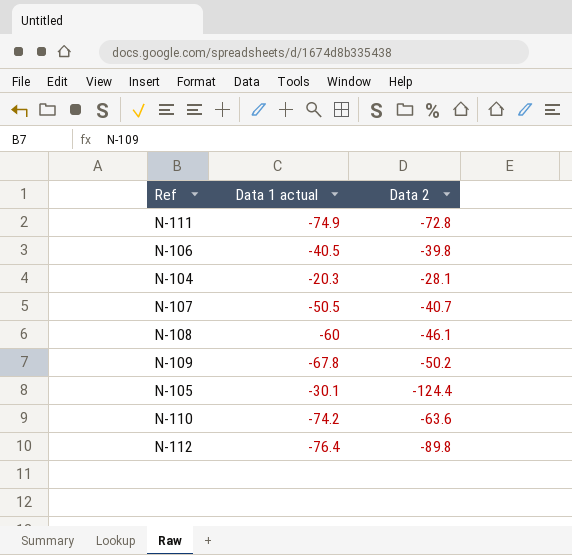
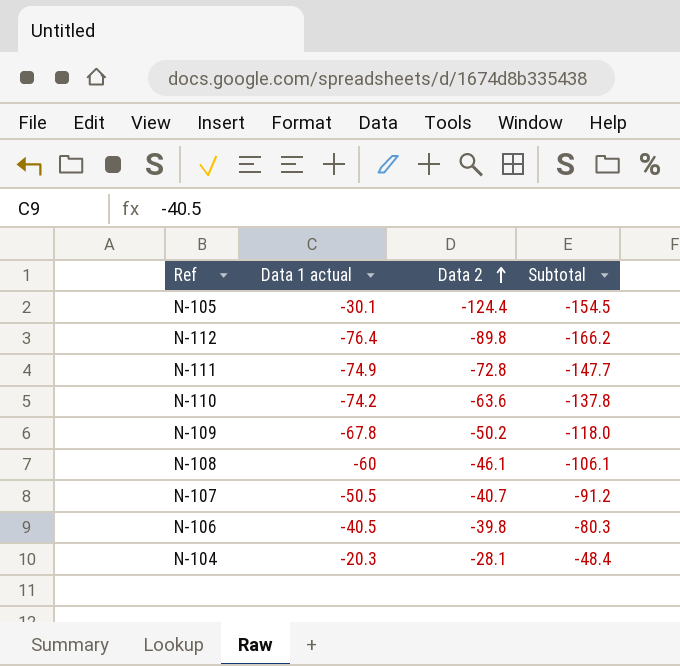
row order: none -> Data 2 ascending
column Subtotal | formula: none -> [Data 1 actual] + [Data 2]

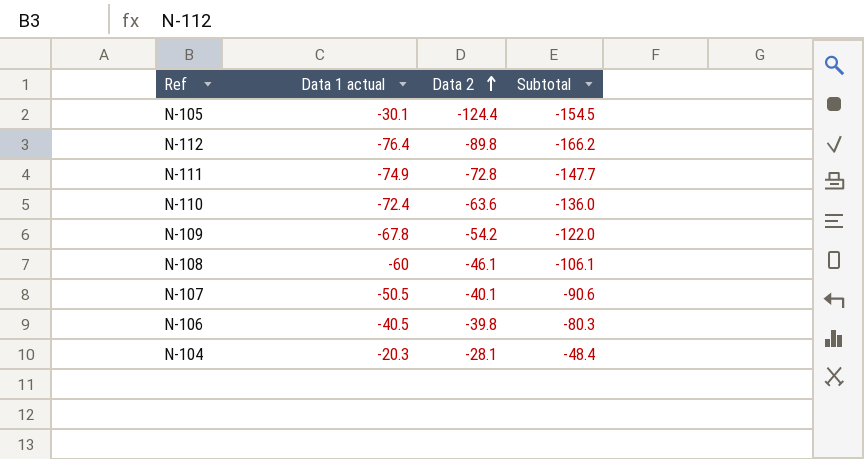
N-110 | Data 1 actual: -74.2 -> -72.4
N-110 | Subtotal: -137.8 -> -136.0
N-109 | Data 2: -50.2 -> -54.2
N-109 | Subtotal: -118.0 -> -122.0
N-107 | Data 2: -40.7 -> -40.1
N-107 | Subtotal: -91.2 -> -90.6

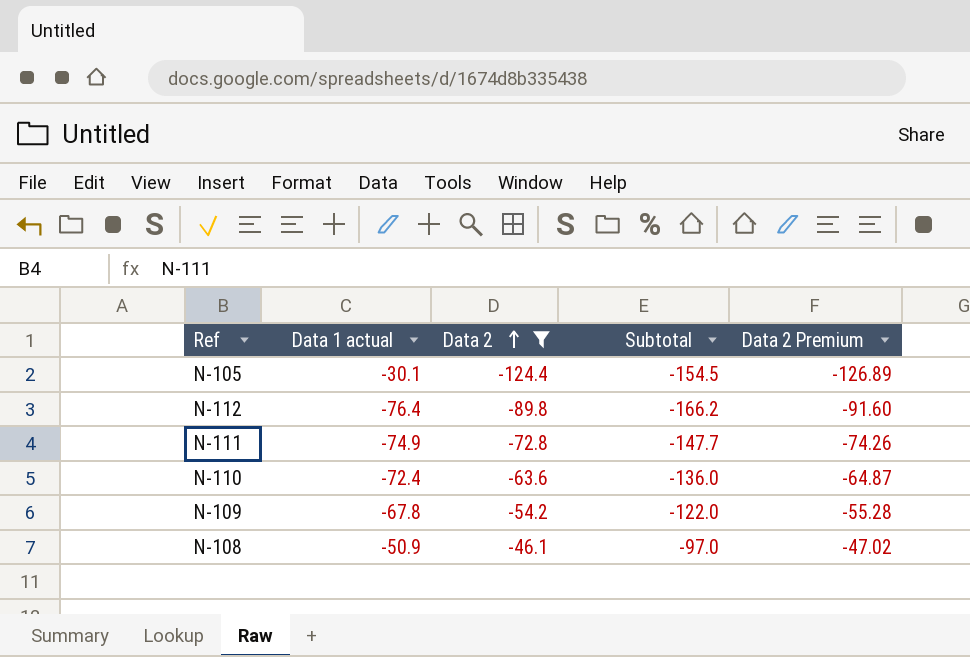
filter: none -> Data 2 <= -46.1
column Data 2 Premium | formula: none -> [Data 2] * 1.02
N-108 | Data 1 actual: -60 -> -50.9
N-108 | Subtotal: -106.1 -> -97.0

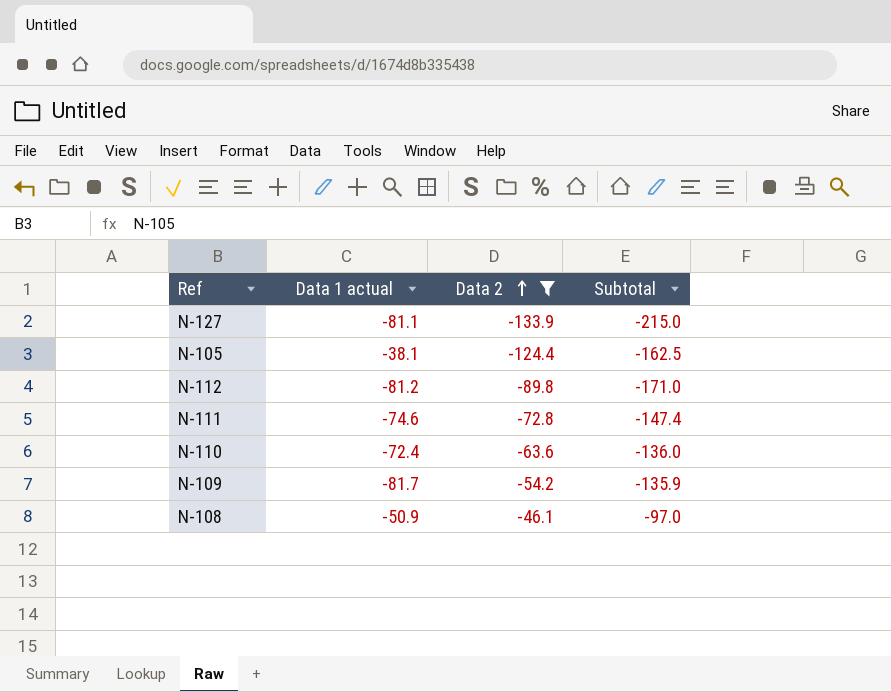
column Data 2 Premium | formula: [Data 2] * 1.02 -> none
row N-127: none -> -81.1 | -133.9 | -215.0
N-105 | Data 1 actual: -30.1 -> -38.1
N-105 | Subtotal: -154.5 -> -162.5
N-112 | Data 1 actual: -76.4 -> -81.2
N-112 | Subtotal: -166.2 -> -171.0
N-111 | Data 1 actual: -74.9 -> -74.6
N-111 | Subtotal: -147.7 -> -147.4
N-109 | Data 1 actual: -67.8 -> -81.7
N-109 | Subtotal: -122.0 -> -135.9

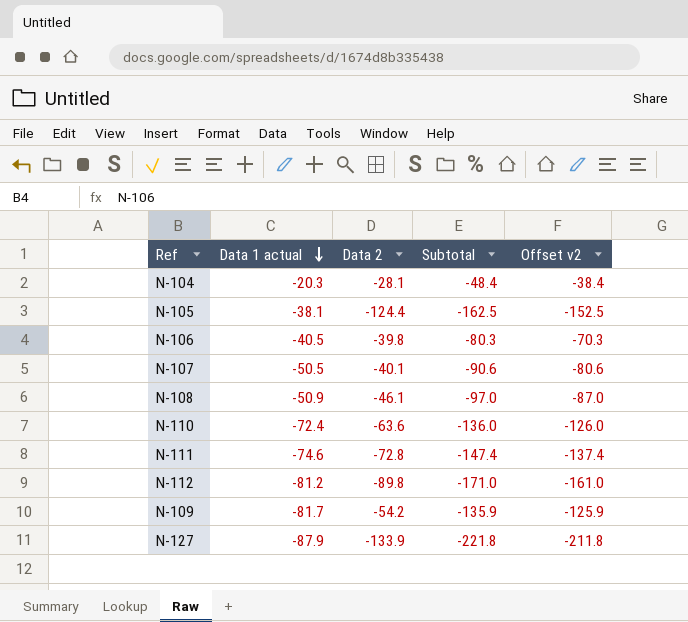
filter: Data 2 <= -46.1 -> none
row order: Data 2 ascending -> Data 1 actual descending
column Offset v2 | formula: none -> [Subtotal] + 10
N-127 | Data 1 actual: -81.1 -> -87.9
N-127 | Subtotal: -215.0 -> -221.8

